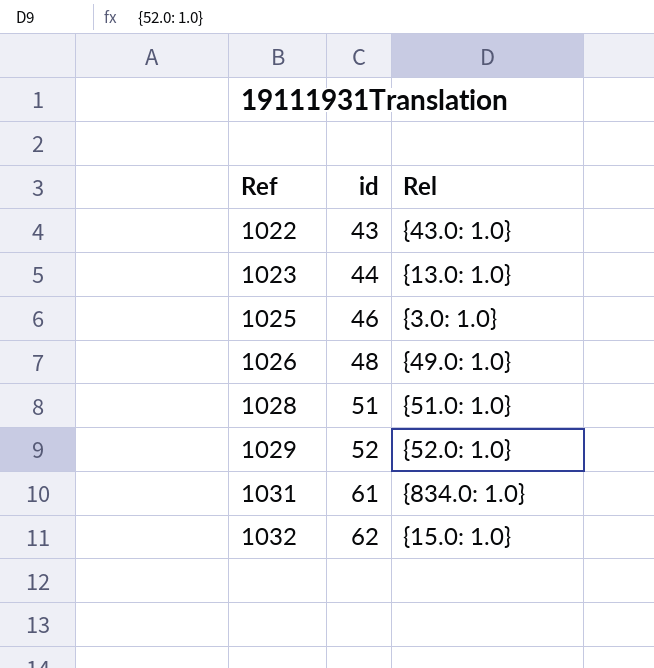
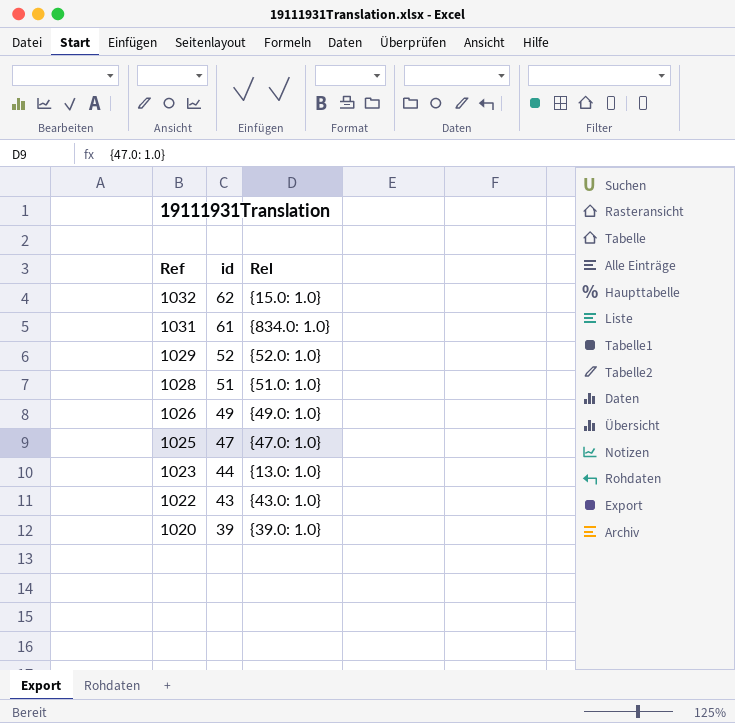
row order: Ref ascending -> Ref descending
1026 | id: 48 -> 49
1025 | id: 46 -> 47
1025 | Rel: {3.0: 1.0} -> {47.0: 1.0}
row 1020: none -> 39 | {39.0: 1.0}

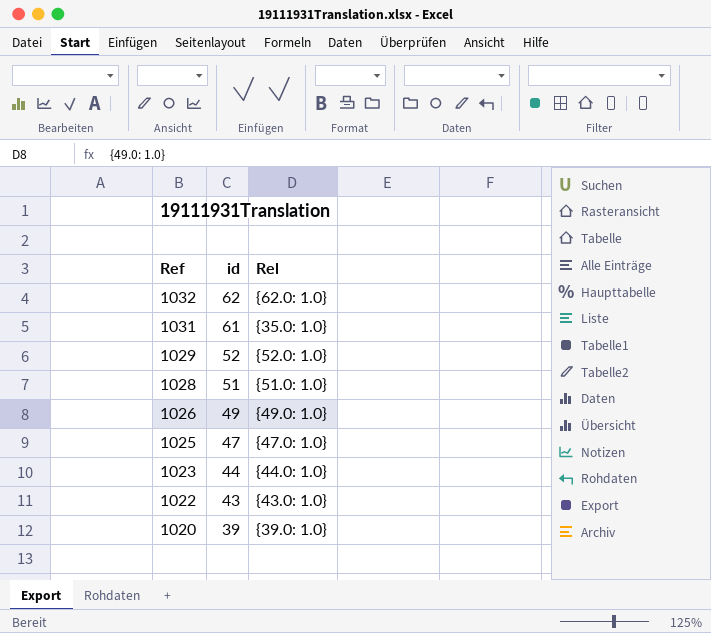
1032 | Rel: {15.0: 1.0} -> {62.0: 1.0}
1031 | Rel: {834.0: 1.0} -> {35.0: 1.0}
1023 | Rel: {13.0: 1.0} -> {44.0: 1.0}

